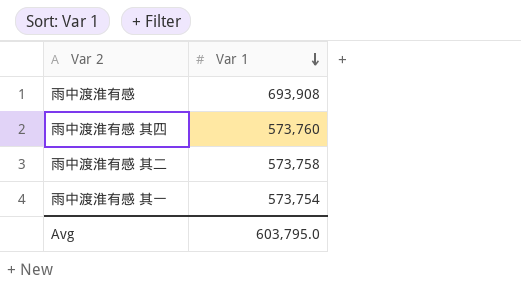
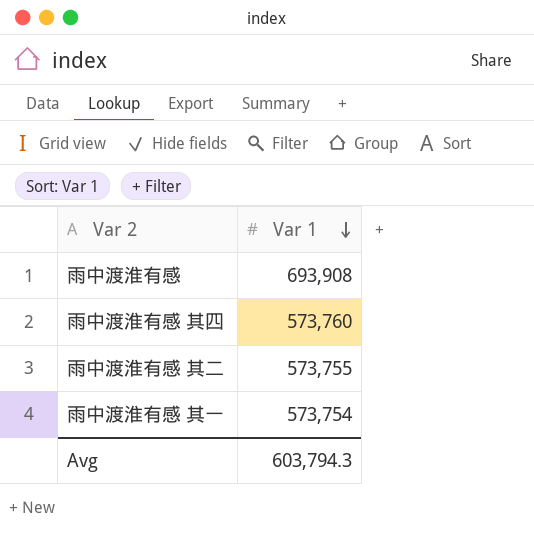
雨中渡淮有感 其二 | Var 1: 573,758 -> 573,755
Avg | Var 1: 603,795.0 -> 603,794.3

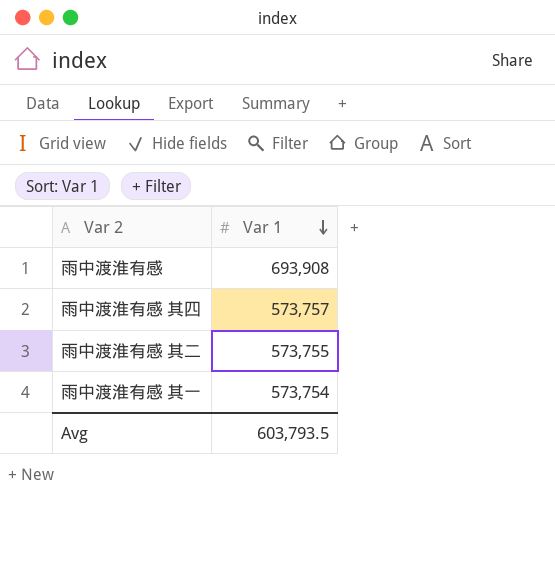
雨中渡淮有感 其四 | Var 1: 573,760 -> 573,757
Avg | Var 1: 603,794.3 -> 603,793.5

